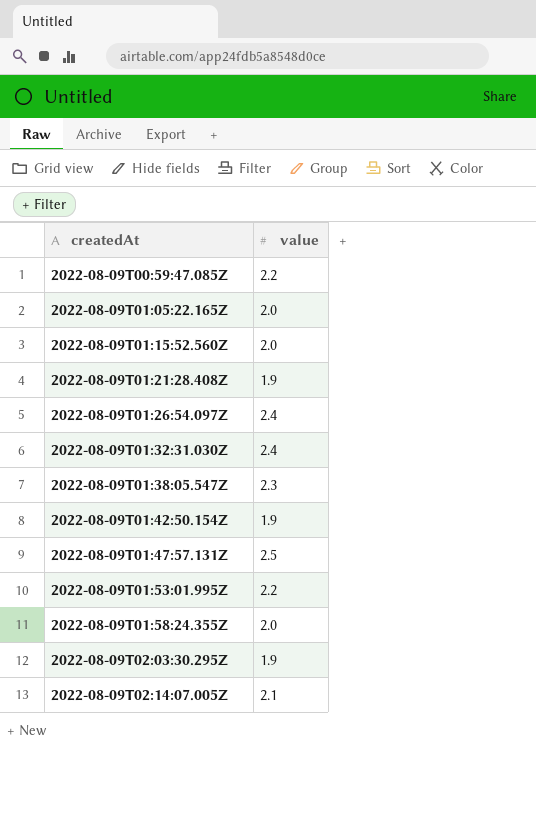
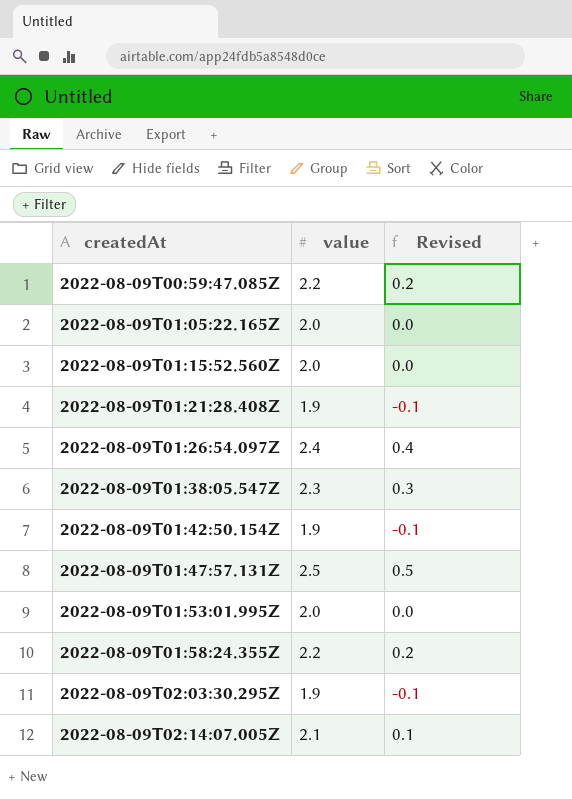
column Revised | formula: none -> [value] - 2
row 2022-08-09T01:32:31.030Z: 2.4 -> none
2022-08-09T01:53:01.995Z | value: 2.2 -> 2.0
2022-08-09T01:58:24.355Z | value: 2.0 -> 2.2

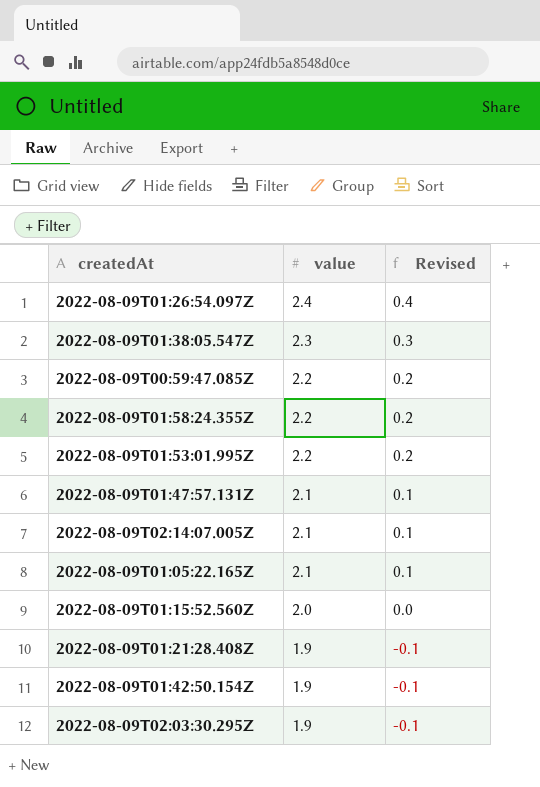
row order: createdAt ascending -> value descending
2022-08-09T01:53:01.995Z | value: 2.0 -> 2.2
2022-08-09T01:53:01.995Z | Revised: 0.0 -> 0.2
2022-08-09T01:47:57.131Z | value: 2.5 -> 2.1
2022-08-09T01:47:57.131Z | Revised: 0.5 -> 0.1
2022-08-09T01:05:22.165Z | value: 2.0 -> 2.1
2022-08-09T01:05:22.165Z | Revised: 0.0 -> 0.1

